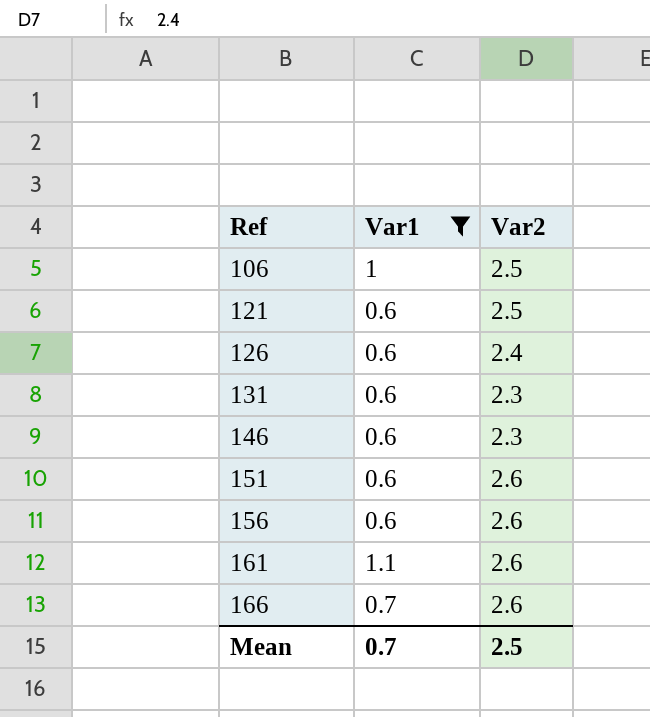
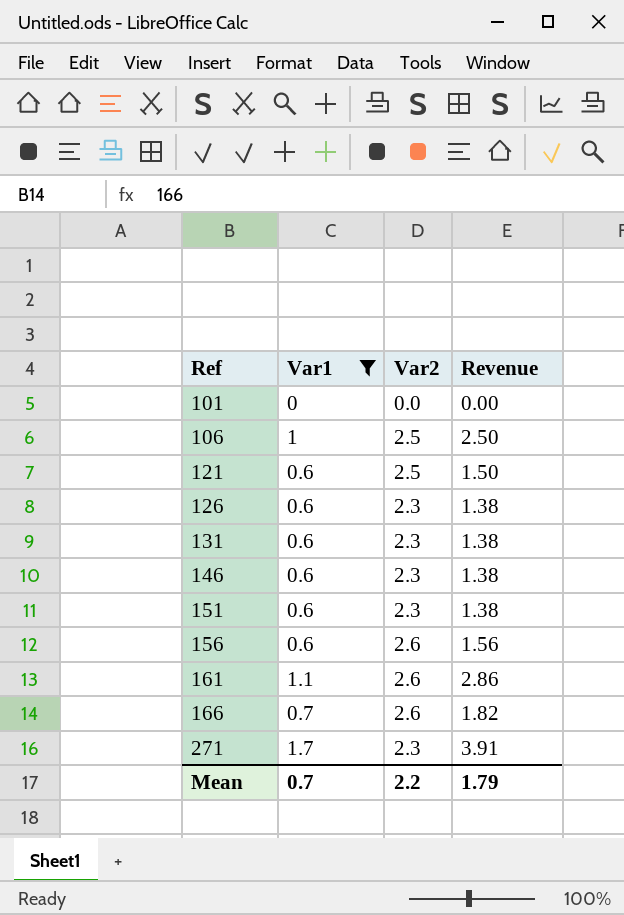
column Revenue | formula: none -> [Var1] * [Var2]
row 101: none -> 0 | 0.0 | 0.00
126 | Var2: 2.4 -> 2.3
151 | Var2: 2.6 -> 2.3
row 271: none -> 1.7 | 2.3 | 3.91
Mean | Var2: 2.5 -> 2.2

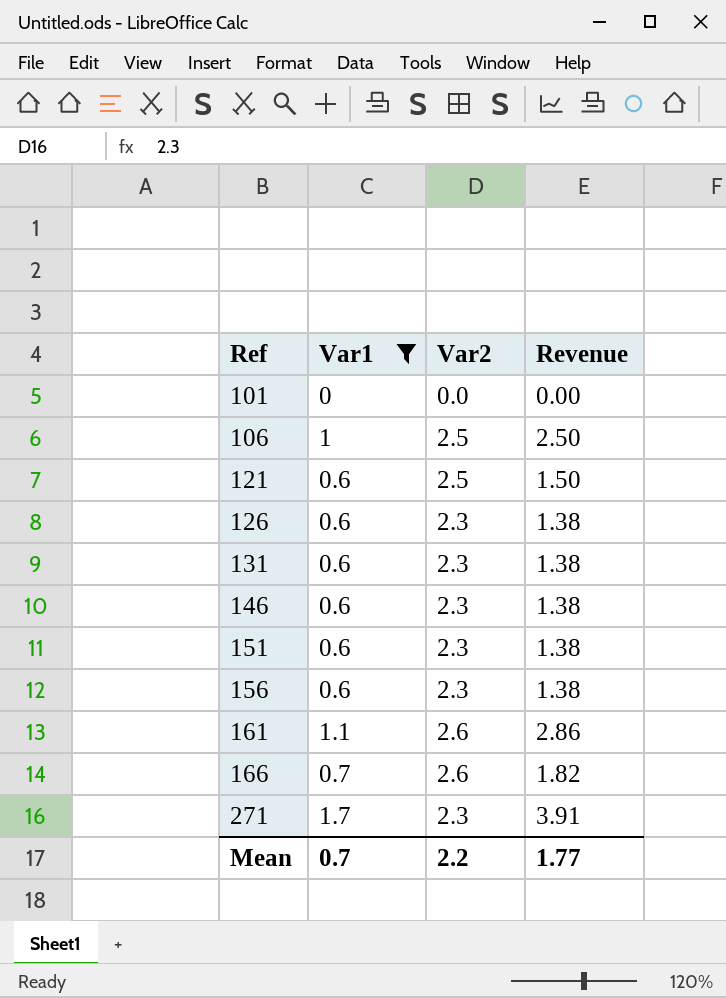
156 | Var2: 2.6 -> 2.3
156 | Revenue: 1.56 -> 1.38
Mean | Revenue: 1.79 -> 1.77

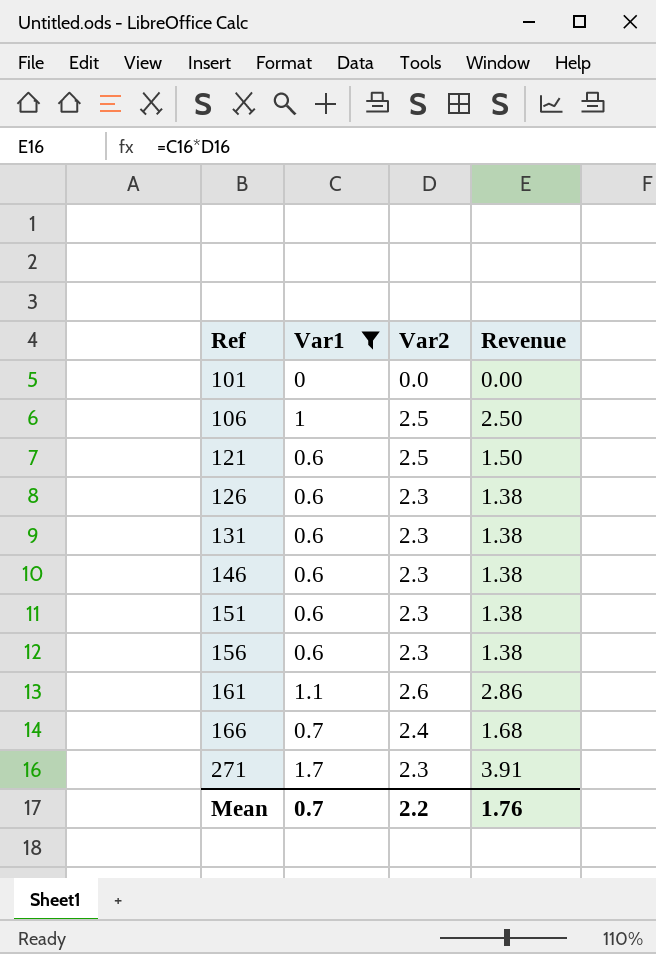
166 | Var2: 2.6 -> 2.4
166 | Revenue: 1.82 -> 1.68
Mean | Revenue: 1.77 -> 1.76

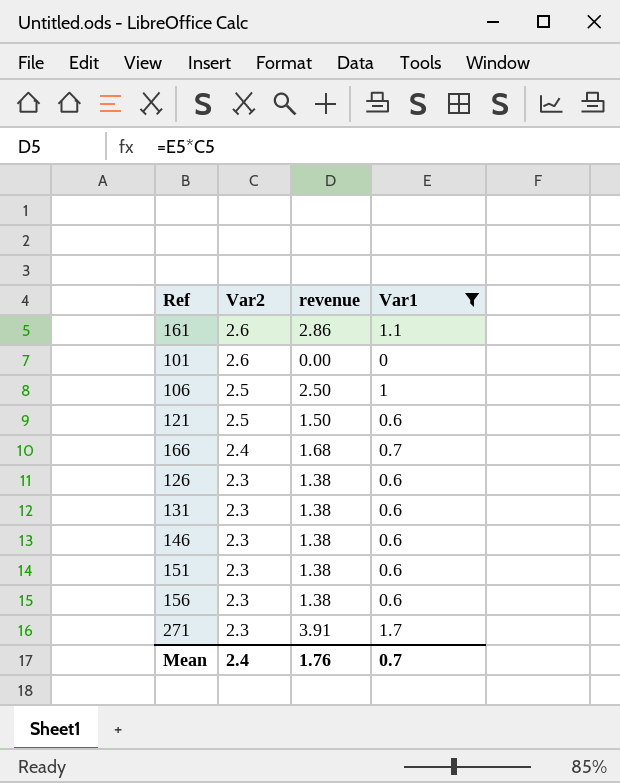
row order: Ref ascending -> Var2 descending
column name: Revenue -> revenue
column Var1 | position: 2 -> 4
101 | Var2: 0.0 -> 2.6
Mean | Var2: 2.2 -> 2.4

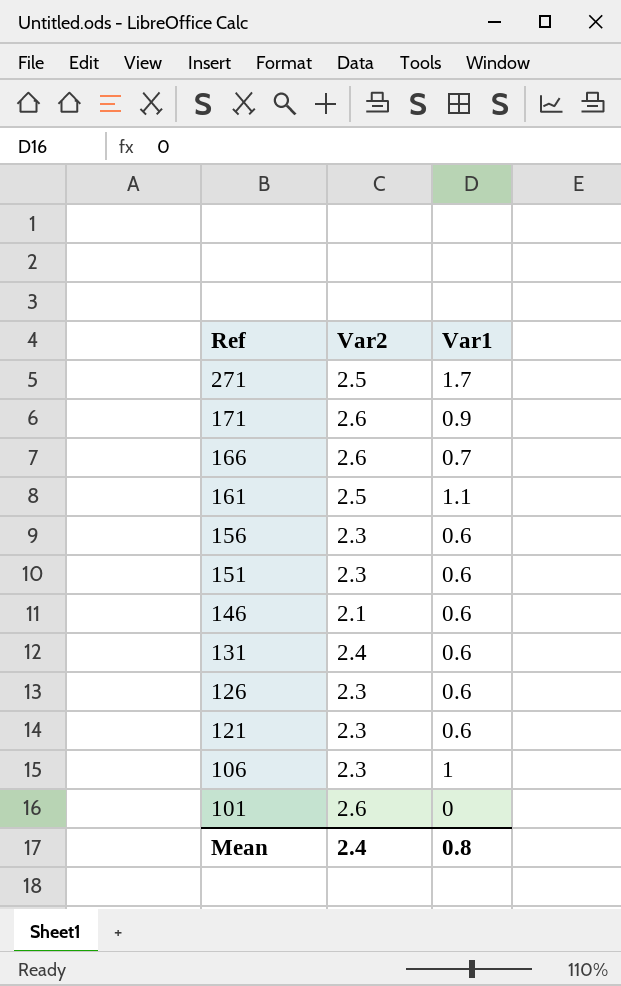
filter: Var1 != 0.9 -> none
row order: Var2 descending -> Ref descending
column revenue | formula: [Var2] * [Var1] -> none
271 | Var2: 2.3 -> 2.5
166 | Var2: 2.4 -> 2.6
161 | Var2: 2.6 -> 2.5
146 | Var2: 2.3 -> 2.1
131 | Var2: 2.3 -> 2.4
121 | Var2: 2.5 -> 2.3
106 | Var2: 2.5 -> 2.3
Mean | Var1: 0.7 -> 0.8

